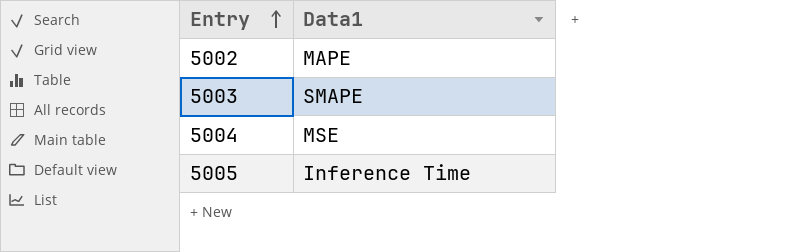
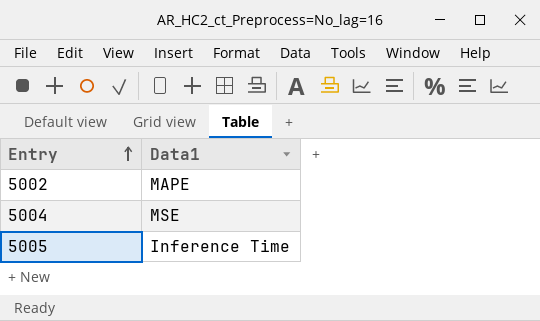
row 5003: SMAPE -> none

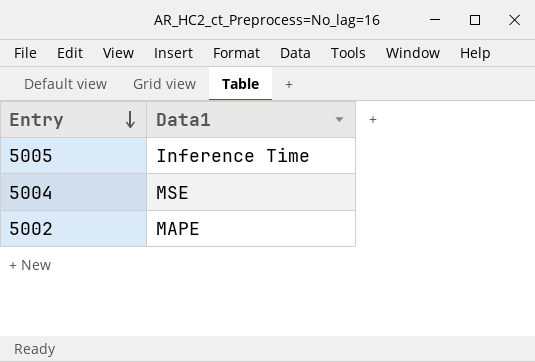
row order: Entry ascending -> Entry descending

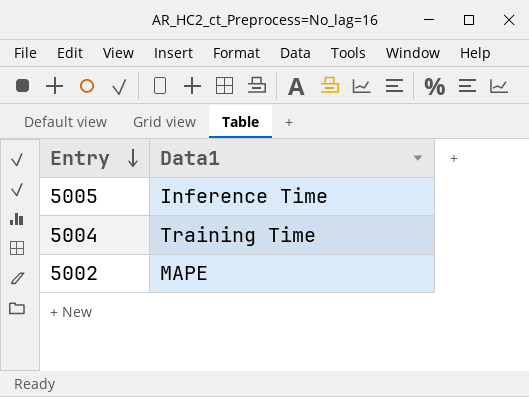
5004 | Data1: MSE -> Training Time

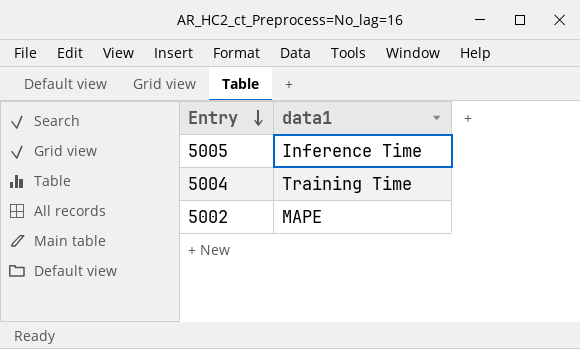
column name: Data1 -> data1

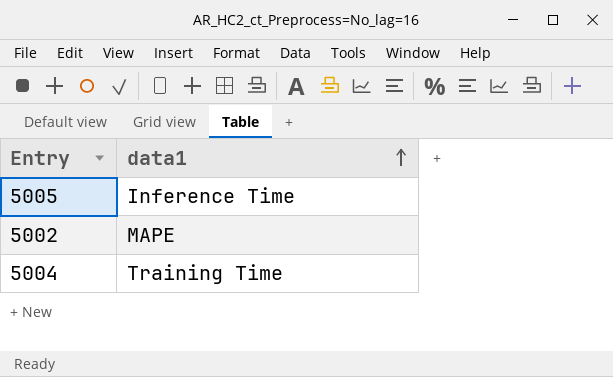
row order: Entry descending -> data1 ascending

